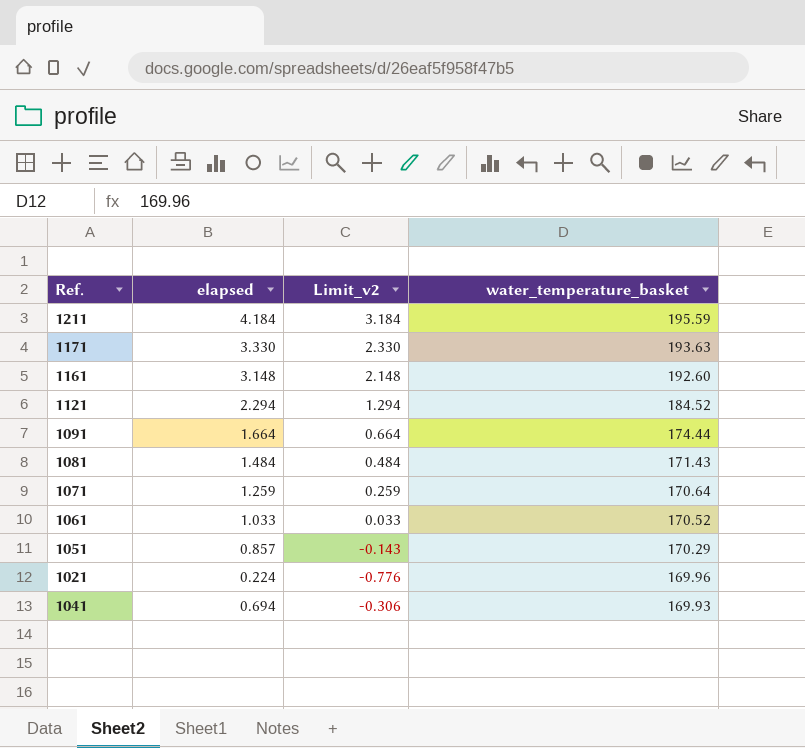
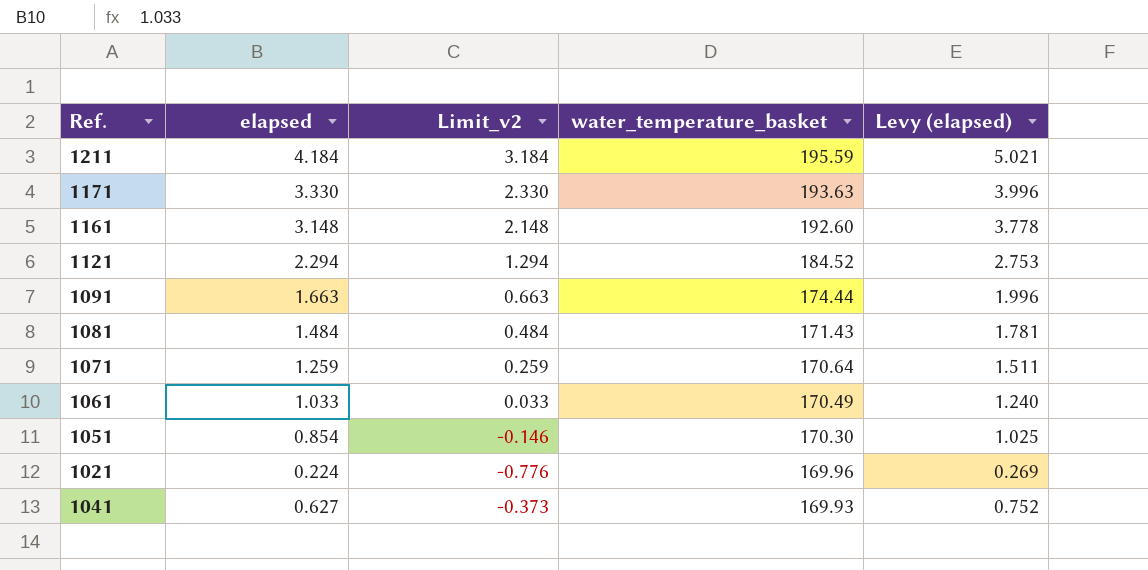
column Levy (elapsed) | formula: none -> [elapsed] * 1.2
1091 | elapsed: 1.664 -> 1.663
1091 | Limit_v2: 0.664 -> 0.663
1061 | water_temperature_basket: 170.52 -> 170.49
1051 | elapsed: 0.857 -> 0.854
1051 | Limit_v2: -0.143 -> -0.146
1051 | water_temperature_basket: 170.29 -> 170.30
1041 | elapsed: 0.694 -> 0.627
1041 | Limit_v2: -0.306 -> -0.373

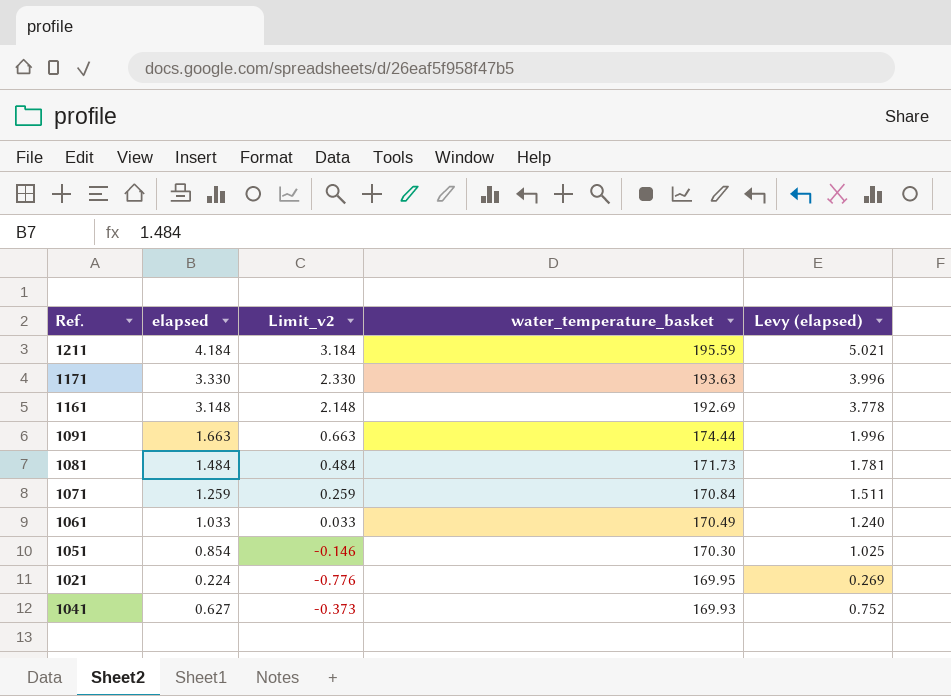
row 1121: 2.294 | 1.294 | 184.52 | 2.753 -> none
1161 | water_temperature_basket: 192.60 -> 192.69
1081 | water_temperature_basket: 171.43 -> 171.73
1071 | water_temperature_basket: 170.64 -> 170.84
1021 | water_temperature_basket: 169.96 -> 169.95

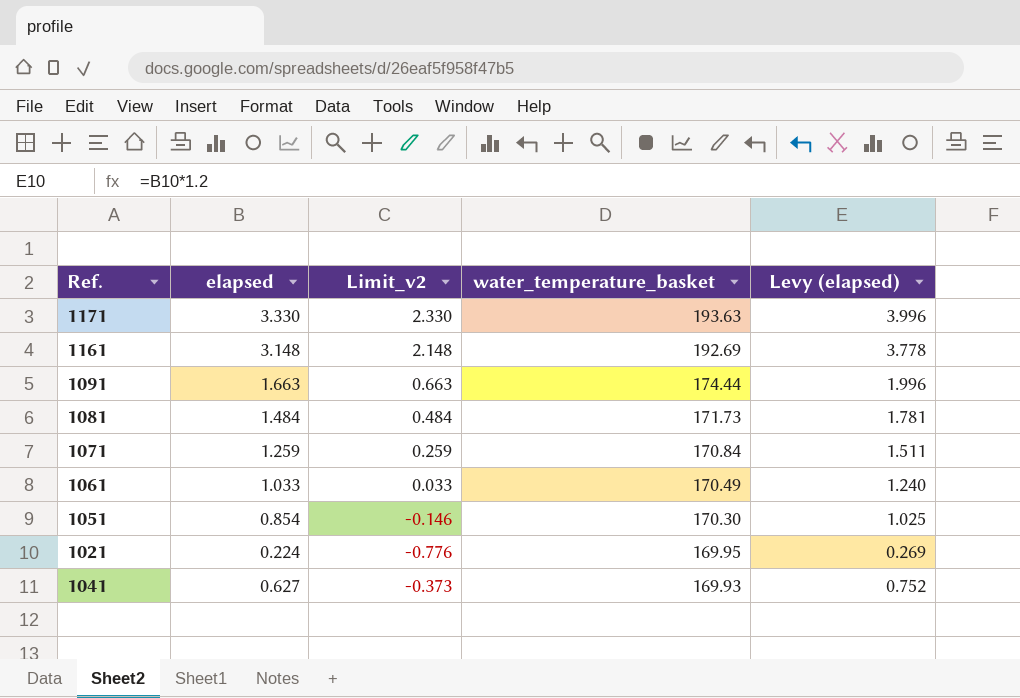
row 1211: 4.184 | 3.184 | 195.59 | 5.021 -> none

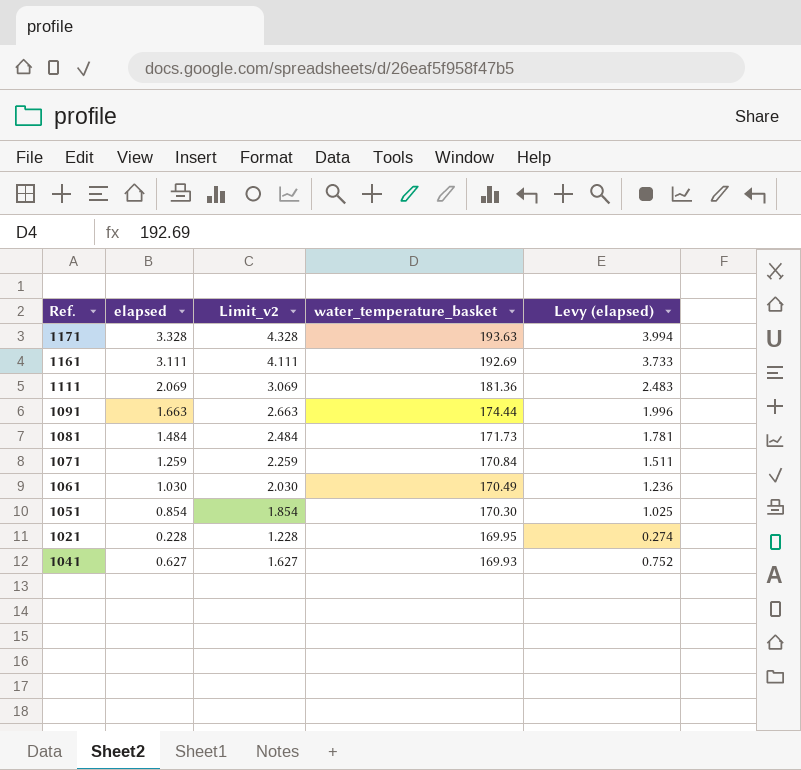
column Limit_v2 | formula: [elapsed] - 1 -> [elapsed] + 1
1171 | elapsed: 3.330 -> 3.328
1171 | Levy (elapsed): 3.996 -> 3.994
1161 | elapsed: 3.148 -> 3.111
1161 | Levy (elapsed): 3.778 -> 3.733
row 1111: none -> 2.069 | 3.069 | 181.36 | 2.483
1061 | elapsed: 1.033 -> 1.030
1061 | Levy (elapsed): 1.240 -> 1.236
1021 | elapsed: 0.224 -> 0.228
1021 | Levy (elapsed): 0.269 -> 0.274

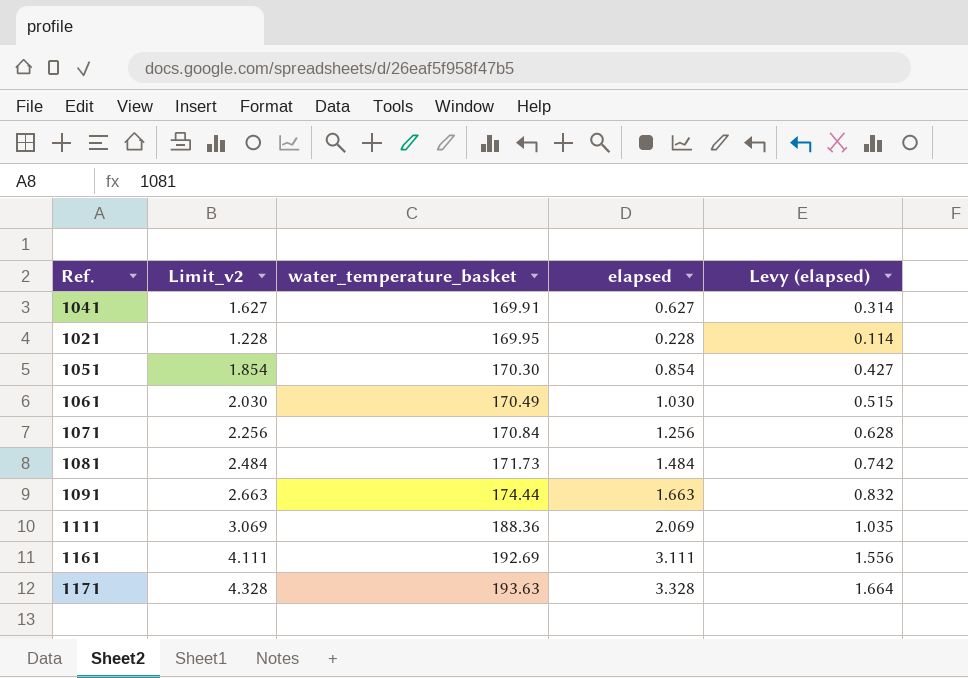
row order: water_temperature_basket descending -> water_temperature_basket ascending
column elapsed | position: 2 -> 4
column Levy (elapsed) | formula: [elapsed] * 1.2 -> [elapsed] * 0.5
1041 | water_temperature_basket: 169.93 -> 169.91
1071 | Limit_v2: 2.259 -> 2.256
1071 | elapsed: 1.259 -> 1.256
1111 | water_temperature_basket: 181.36 -> 188.36

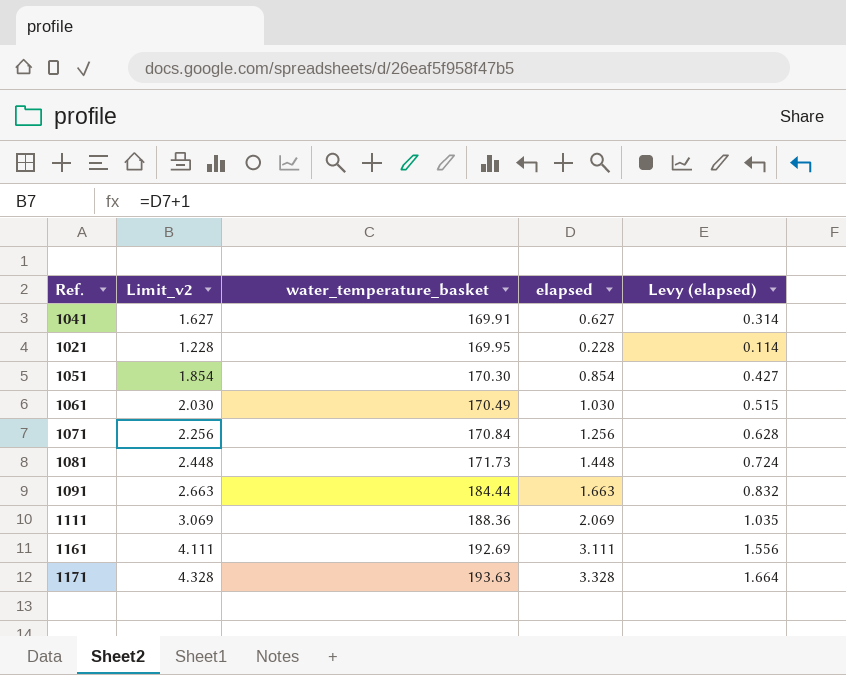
1081 | Limit_v2: 2.484 -> 2.448
1081 | elapsed: 1.484 -> 1.448
1081 | Levy (elapsed): 0.742 -> 0.724
1091 | water_temperature_basket: 174.44 -> 184.44

